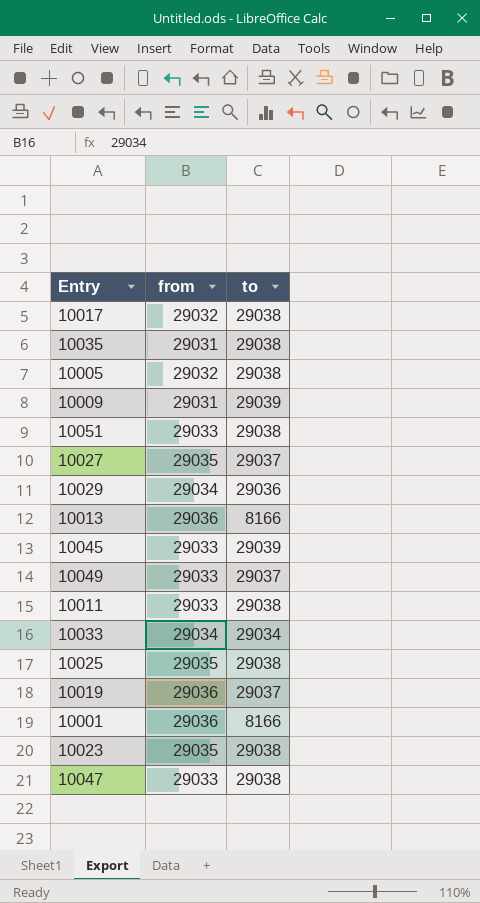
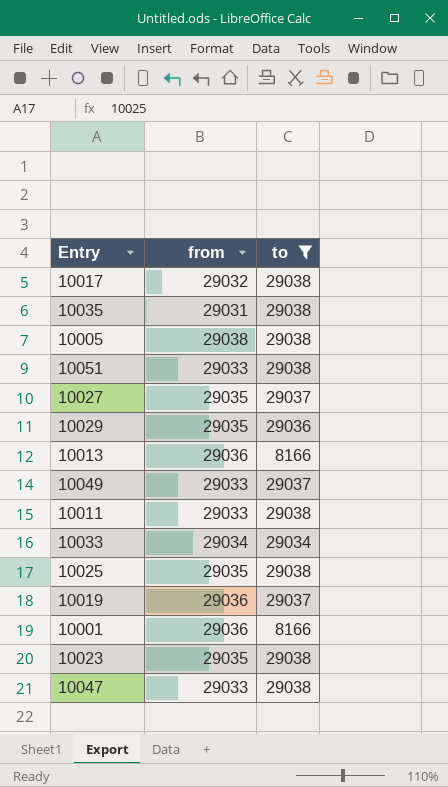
filter: none -> to != 29039
10005 | from: 29032 -> 29038
10029 | from: 29034 -> 29035

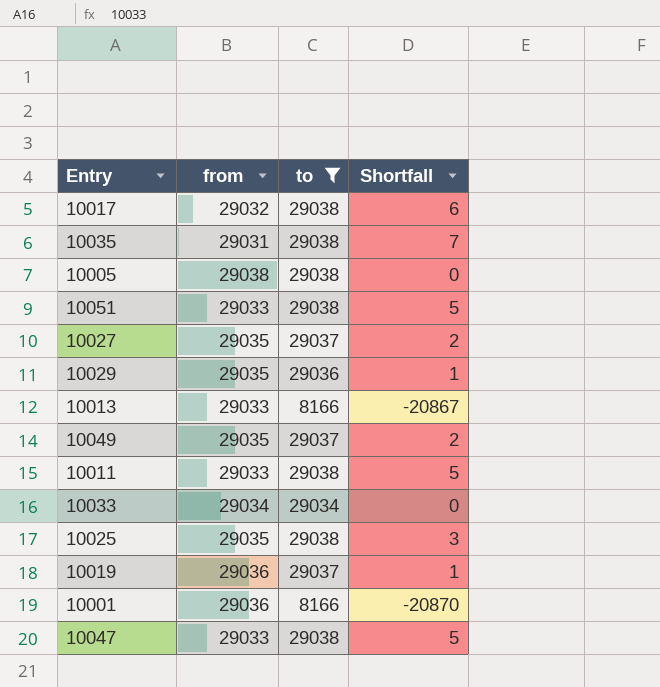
column Shortfall | formula: none -> [to] - [from]
row 10023: 29035 | 29038 -> none
10013 | from: 29036 -> 29033
10049 | from: 29033 -> 29035

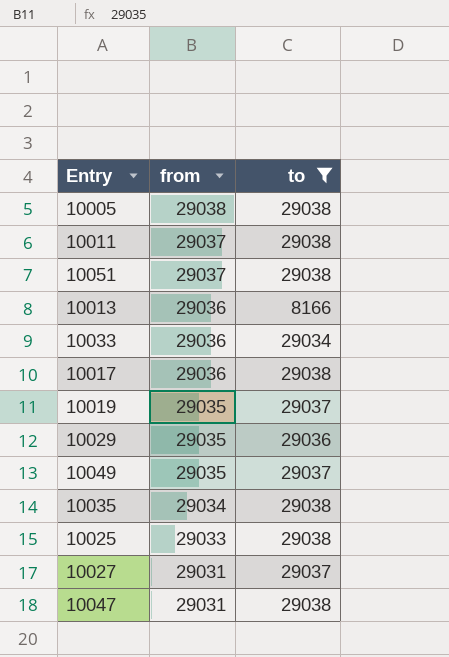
row order: none -> from descending
column Shortfall | formula: [to] - [from] -> none
row 10001: 29036 | 8166 | -20870 -> none
10011 | from: 29033 -> 29037
10051 | from: 29033 -> 29037
10013 | from: 29033 -> 29036
10033 | from: 29034 -> 29036
10017 | from: 29032 -> 29036
10019 | from: 29036 -> 29035
10035 | from: 29031 -> 29034
10025 | from: 29035 -> 29033
10027 | from: 29035 -> 29031
10047 | from: 29033 -> 29031

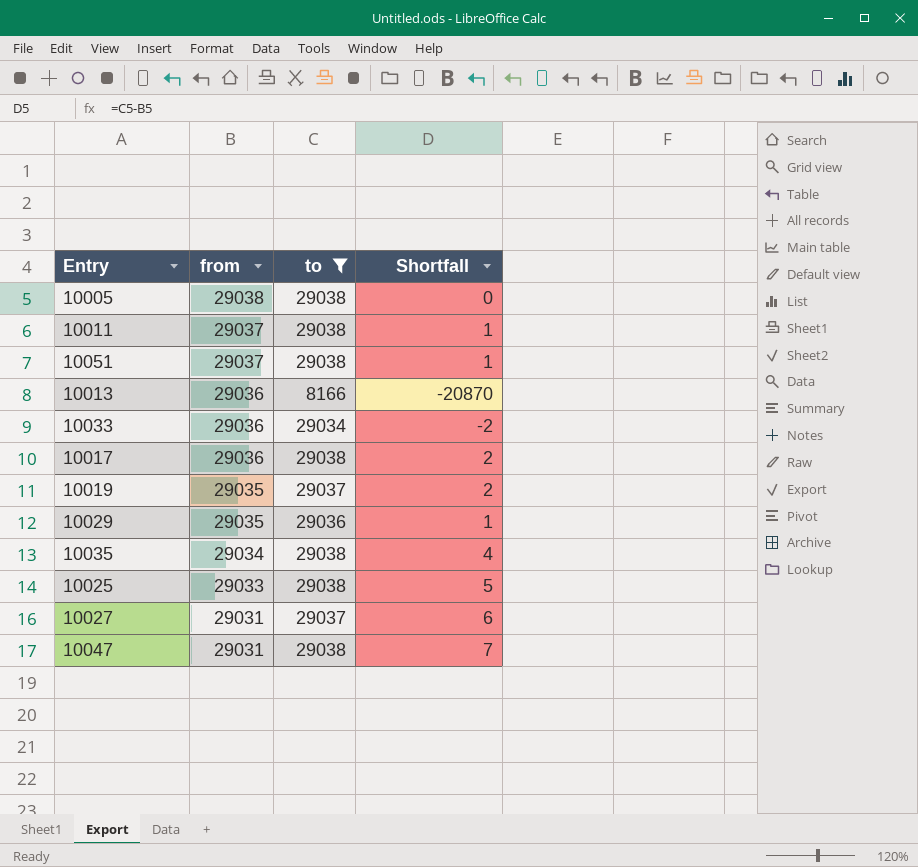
column Shortfall | formula: none -> [to] - [from]
row 10049: 29035 | 29037 -> none

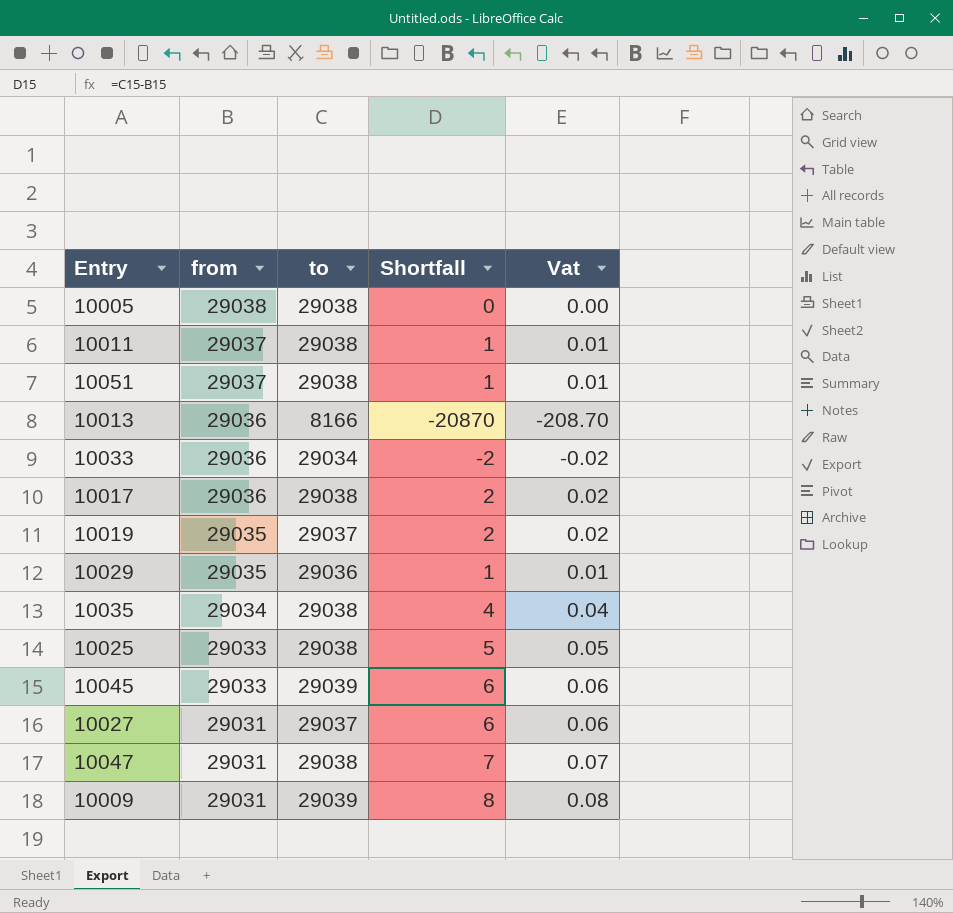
filter: to != 29039 -> none
column Vat | formula: none -> [Shortfall] * 0.01

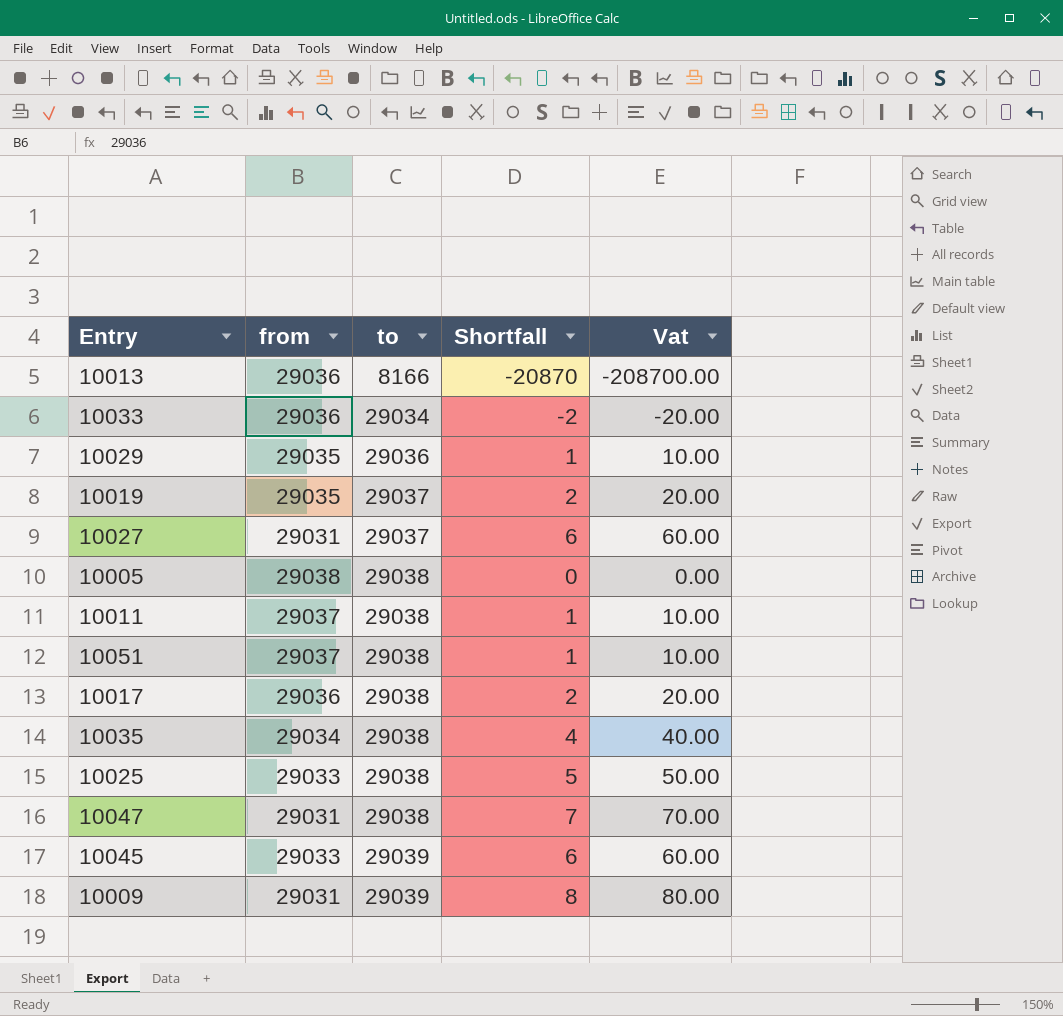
row order: from descending -> to ascending
column Vat | formula: [Shortfall] * 0.01 -> [Shortfall] * 10

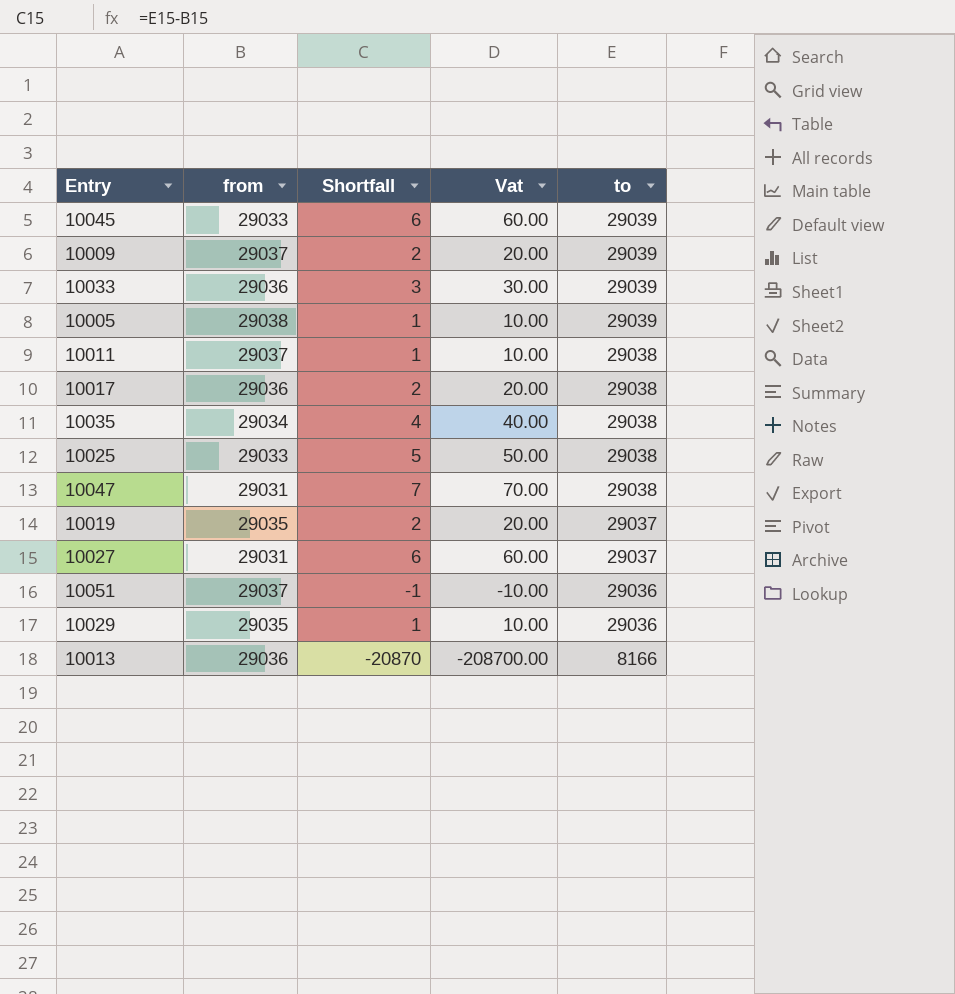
row order: to ascending -> to descending
column to | position: 3 -> 5
10009 | from: 29031 -> 29037
10009 | Shortfall: 8 -> 2
10009 | Vat: 80.00 -> 20.00
10033 | Shortfall: -2 -> 3
10033 | Vat: -20.00 -> 30.00
10033 | to: 29034 -> 29039
10005 | Shortfall: 0 -> 1
10005 | Vat: 0.00 -> 10.00
10005 | to: 29038 -> 29039
10051 | Shortfall: 1 -> -1
10051 | Vat: 10.00 -> -10.00
10051 | to: 29038 -> 29036

